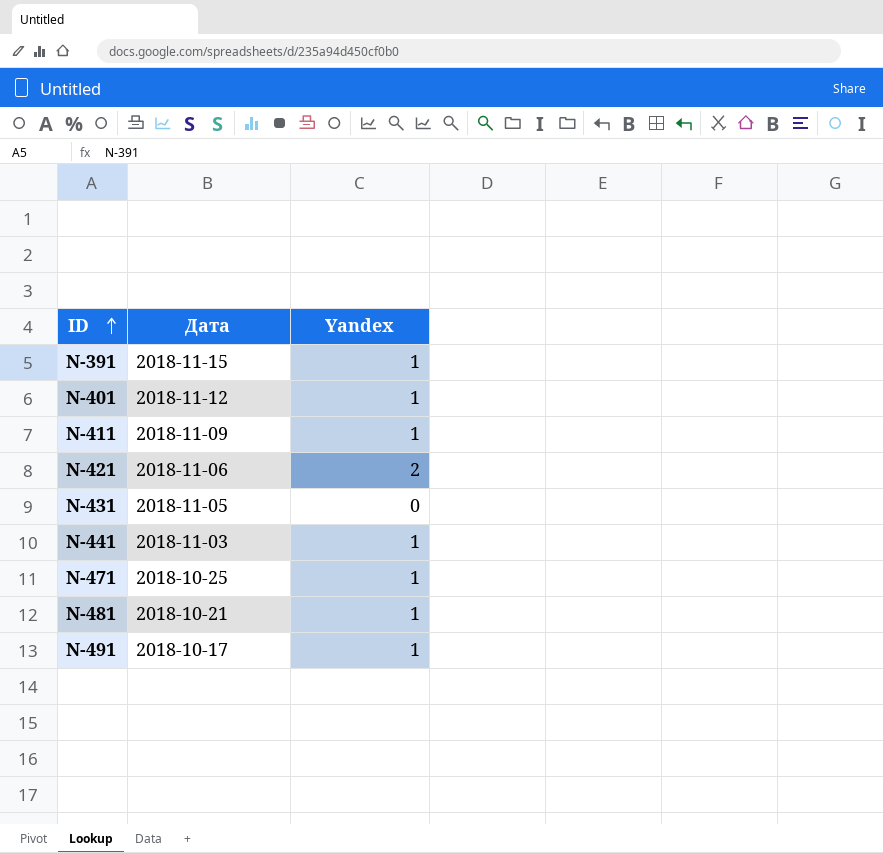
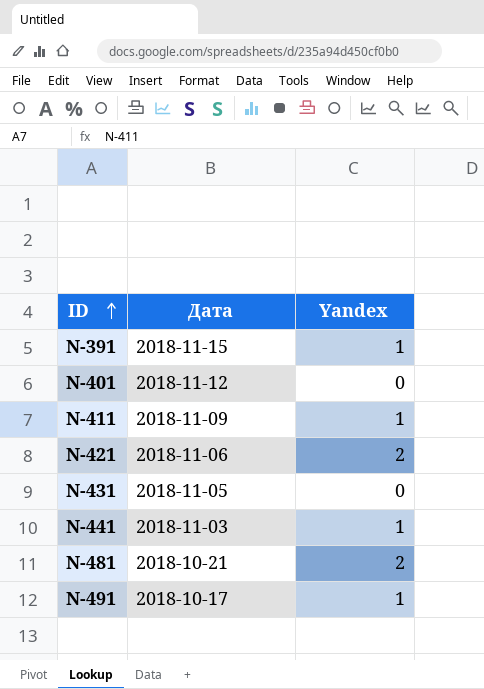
row N-471: 2018-10-25 | 1 -> none
N-401 | Yandex: 1 -> 0
N-481 | Yandex: 1 -> 2

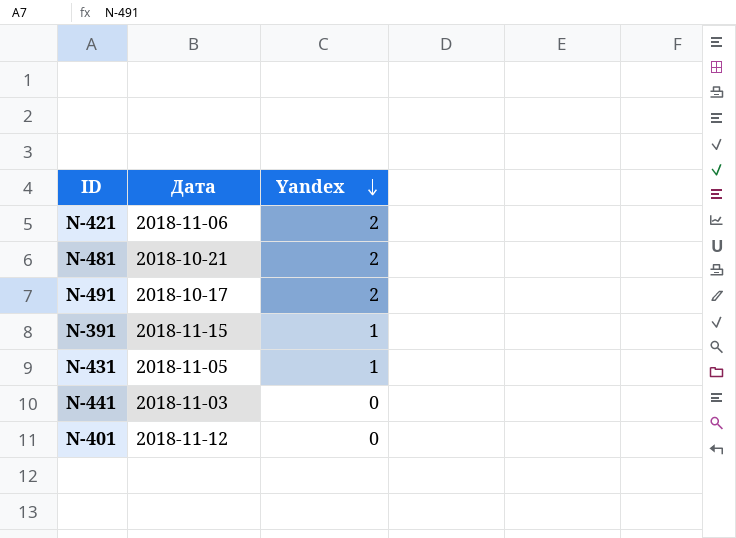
row order: ID ascending -> Yandex descending
row N-411: 2018-11-09 | 1 -> none
N-491 | Yandex: 1 -> 2
N-431 | Yandex: 0 -> 1
N-441 | Yandex: 1 -> 0

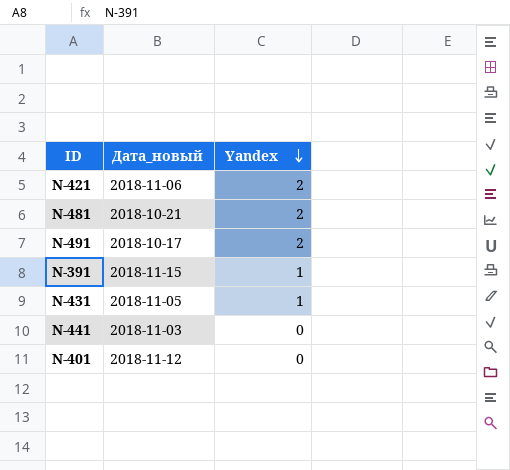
column name: Дата -> Дата_новый

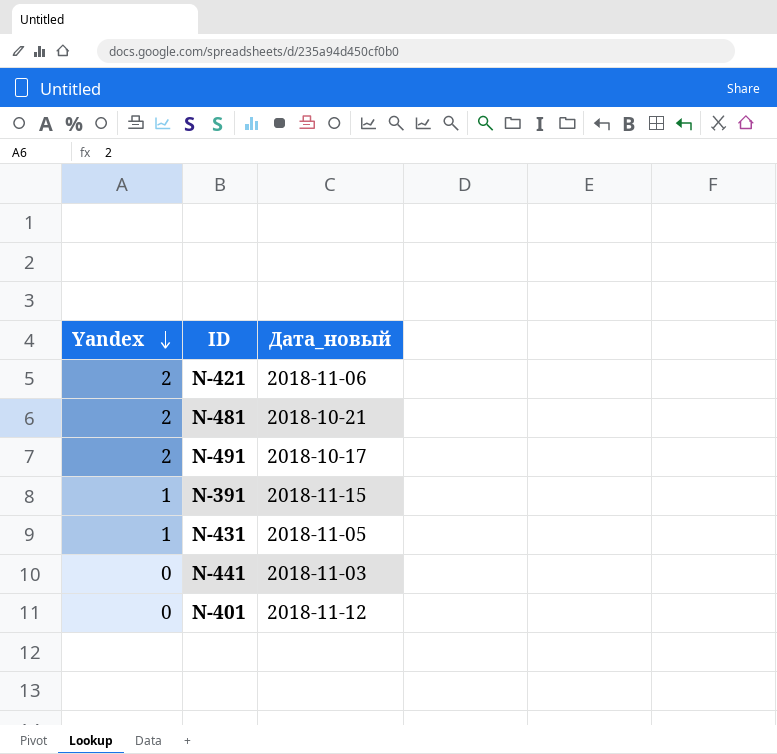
column Yandex | position: 3 -> 1

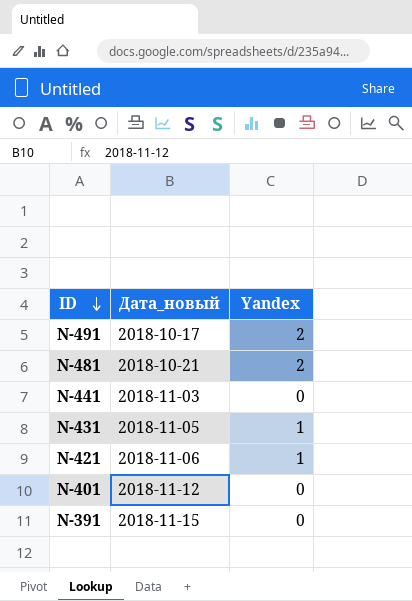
row order: Yandex descending -> ID descending
column Yandex | position: 1 -> 3
N-421 | Yandex: 2 -> 1
N-391 | Yandex: 1 -> 0

